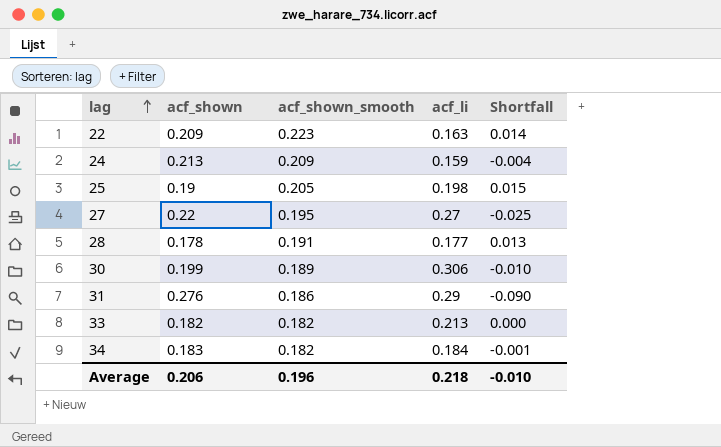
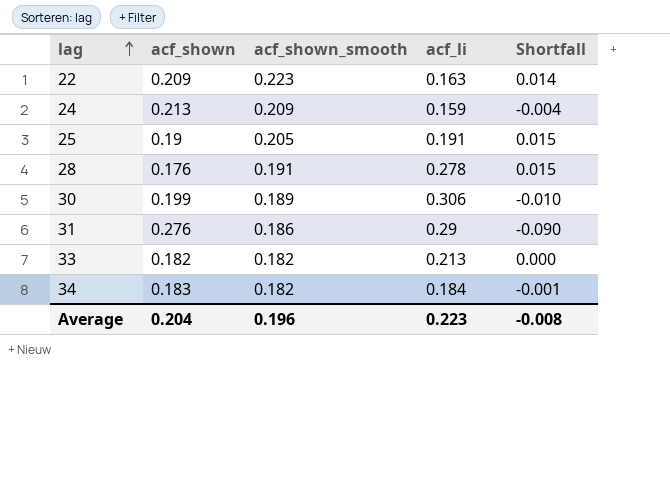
row 27: 0.22 | 0.195 | 0.27 | -0.025 -> none
25 | acf_li: 0.198 -> 0.191
28 | acf_shown: 0.178 -> 0.176
28 | acf_li: 0.177 -> 0.278
28 | Shortfall: 0.013 -> 0.015
Average | acf_shown: 0.206 -> 0.204
Average | acf_li: 0.218 -> 0.223
Average | Shortfall: -0.010 -> -0.008

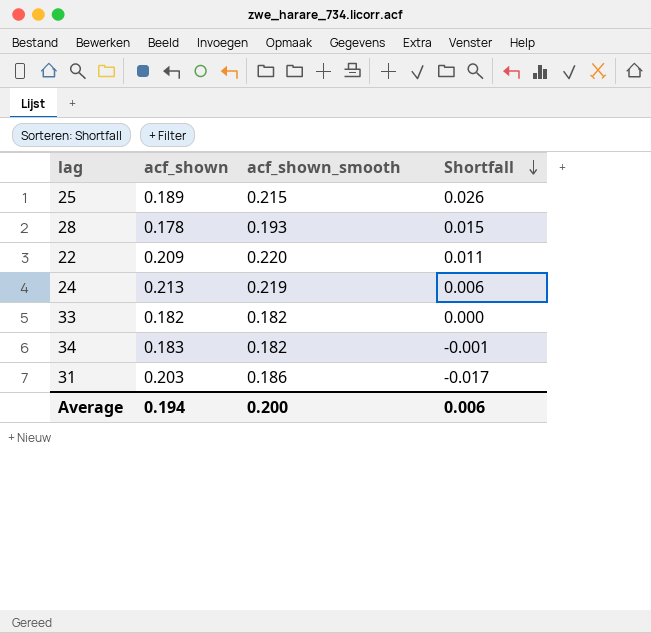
row order: lag ascending -> Shortfall descending
column acf_li | position: 4 -> none
row 30: 0.199 | 0.189 | 0.306 | -0.010 -> none
25 | acf_shown: 0.19 -> 0.189
25 | acf_shown_smooth: 0.205 -> 0.215
25 | Shortfall: 0.015 -> 0.026
28 | acf_shown: 0.176 -> 0.178
28 | acf_shown_smooth: 0.191 -> 0.193
22 | acf_shown_smooth: 0.223 -> 0.220
22 | Shortfall: 0.014 -> 0.011
24 | acf_shown_smooth: 0.209 -> 0.219
24 | Shortfall: -0.004 -> 0.006
31 | acf_shown: 0.276 -> 0.203
31 | Shortfall: -0.090 -> -0.017
Average | acf_shown: 0.204 -> 0.194
Average | acf_shown_smooth: 0.196 -> 0.200
Average | Shortfall: -0.008 -> 0.006

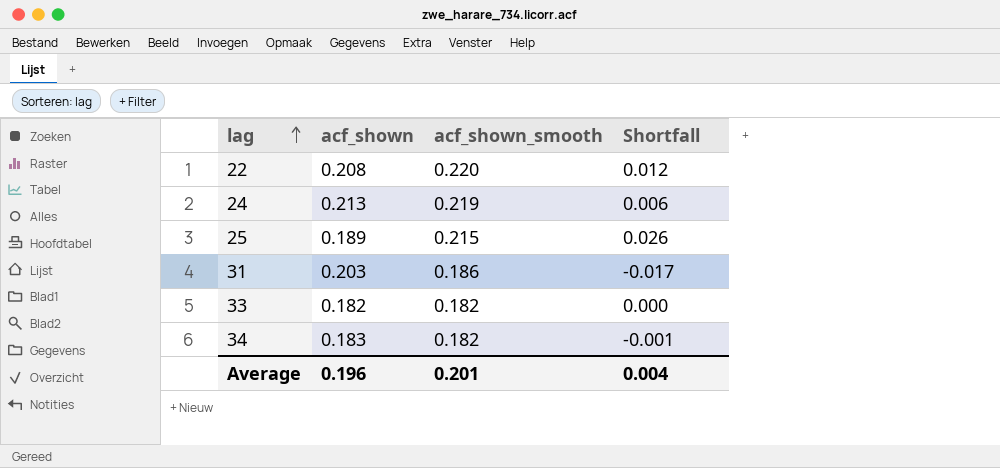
row order: Shortfall descending -> lag ascending
row 28: 0.178 | 0.193 | 0.015 -> none
22 | acf_shown: 0.209 -> 0.208
22 | Shortfall: 0.011 -> 0.012
Average | acf_shown: 0.194 -> 0.196
Average | acf_shown_smooth: 0.200 -> 0.201
Average | Shortfall: 0.006 -> 0.004

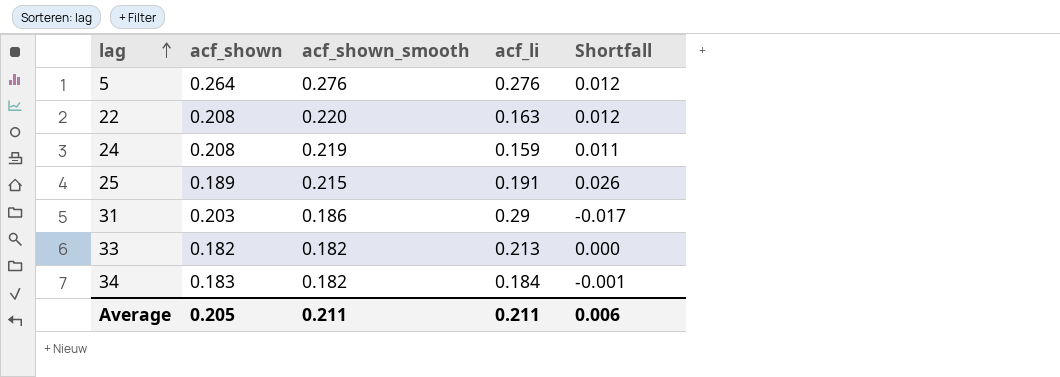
column acf_li | position: none -> 4
row 5: none -> 0.264 | 0.276 | 0.276 | 0.012
24 | acf_shown: 0.213 -> 0.208
24 | Shortfall: 0.006 -> 0.011
Average | acf_shown: 0.196 -> 0.205
Average | acf_shown_smooth: 0.201 -> 0.211
Average | Shortfall: 0.004 -> 0.006

